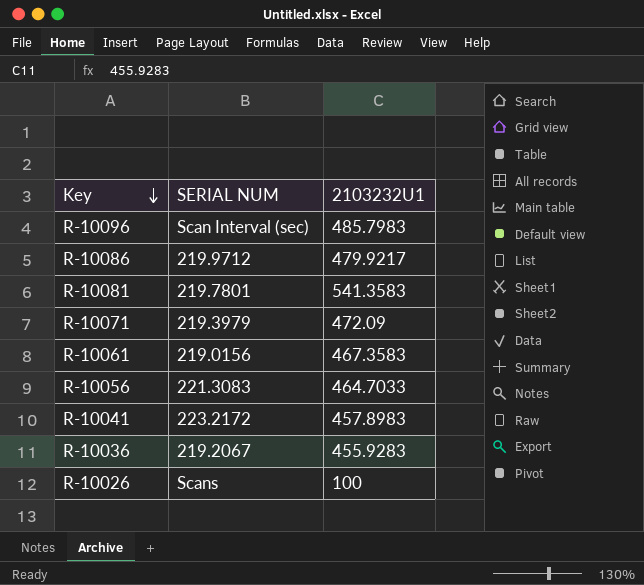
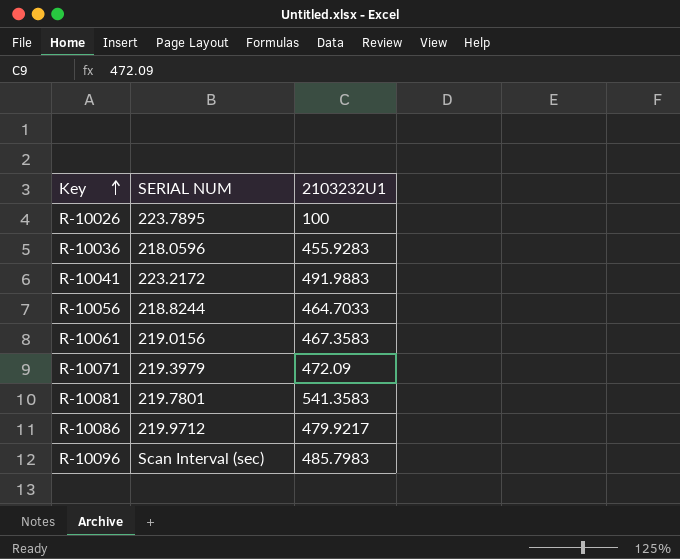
row order: Key descending -> Key ascending
R-10026 | SERIAL NUM: Scans -> 223.7895
R-10036 | SERIAL NUM: 219.2067 -> 218.0596
R-10041 | 2103232U1: 457.8983 -> 491.9883
R-10056 | SERIAL NUM: 221.3083 -> 218.8244

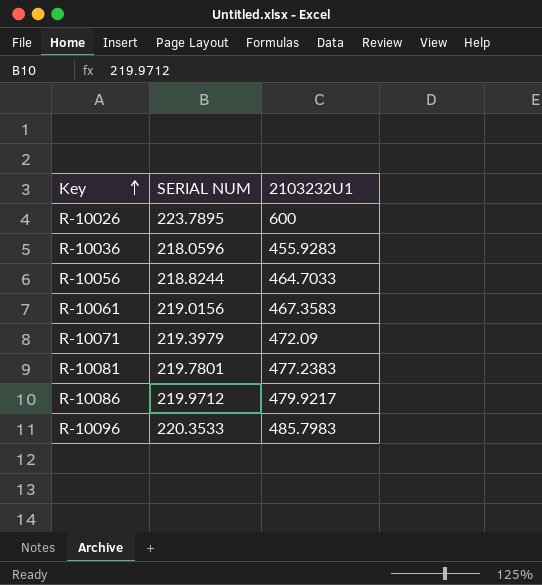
row R-10041: 223.2172 | 491.9883 -> none
R-10026 | 2103232U1: 100 -> 600
R-10081 | 2103232U1: 541.3583 -> 477.2383
R-10096 | SERIAL NUM: Scan Interval (sec) -> 220.3533

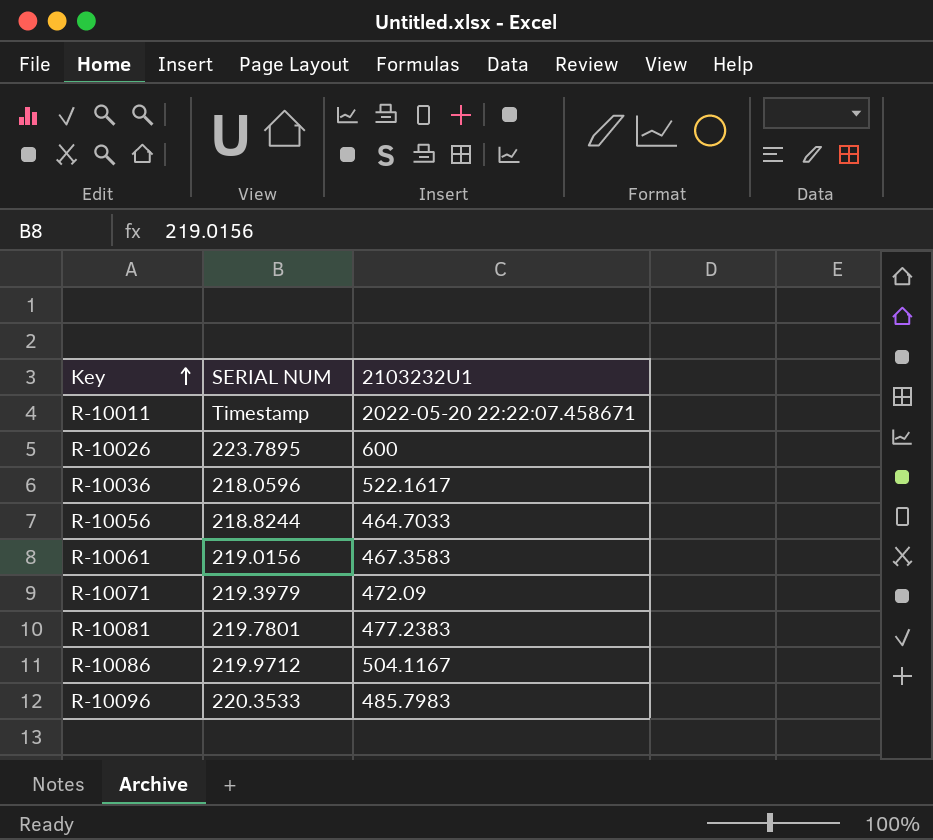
row R-10011: none -> Timestamp | 2022-05-20 22:22:07.458671
R-10036 | 2103232U1: 455.9283 -> 522.1617
R-10086 | 2103232U1: 479.9217 -> 504.1167

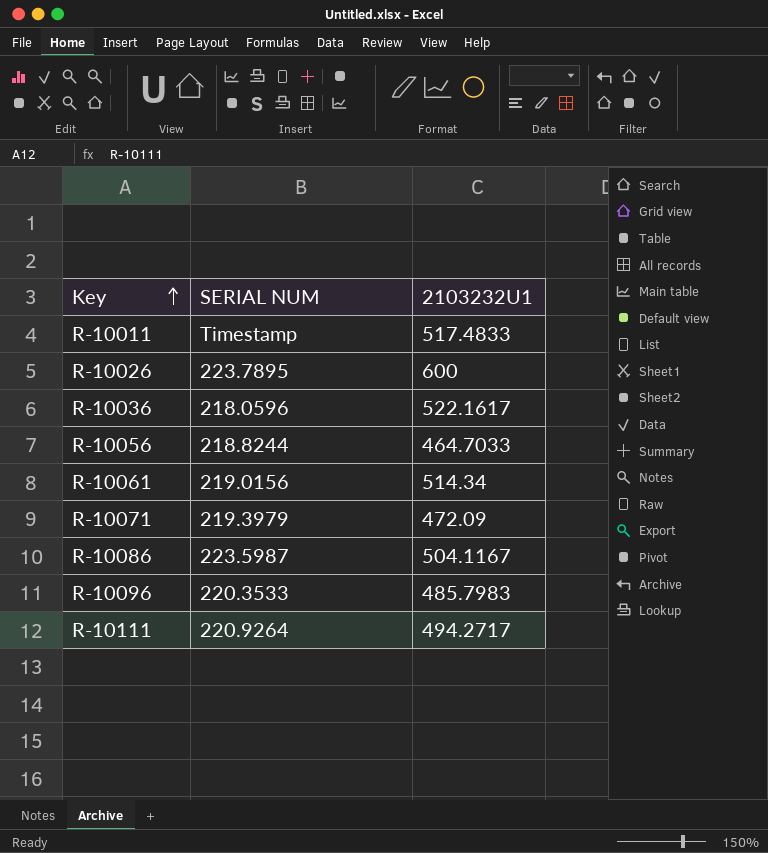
row R-10081: 219.7801 | 477.2383 -> none
R-10011 | 2103232U1: 2022-05-20 22:22:07.458671 -> 517.4833
R-10061 | 2103232U1: 467.3583 -> 514.34
R-10086 | SERIAL NUM: 219.9712 -> 223.5987
row R-10111: none -> 220.9264 | 494.2717

